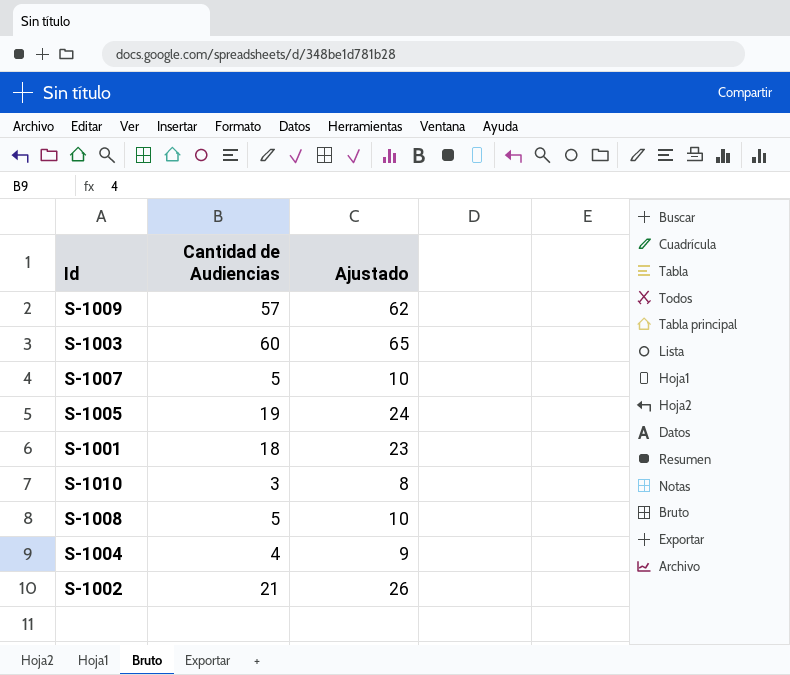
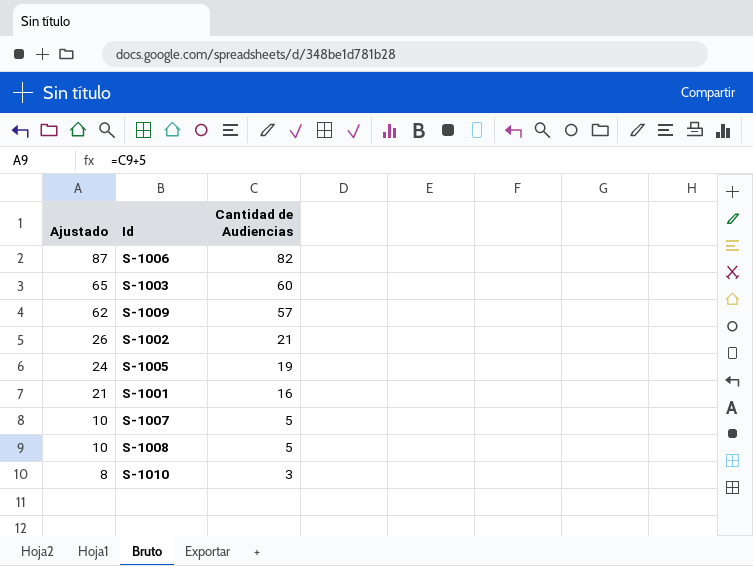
row order: none -> Ajustado descending
column Ajustado | position: 3 -> 1
row S-1004: 4 | 9 -> none
row S-1006: none -> 87 | 82
S-1001 | Ajustado: 23 -> 21
S-1001 | Cantidad de Audiencias: 18 -> 16

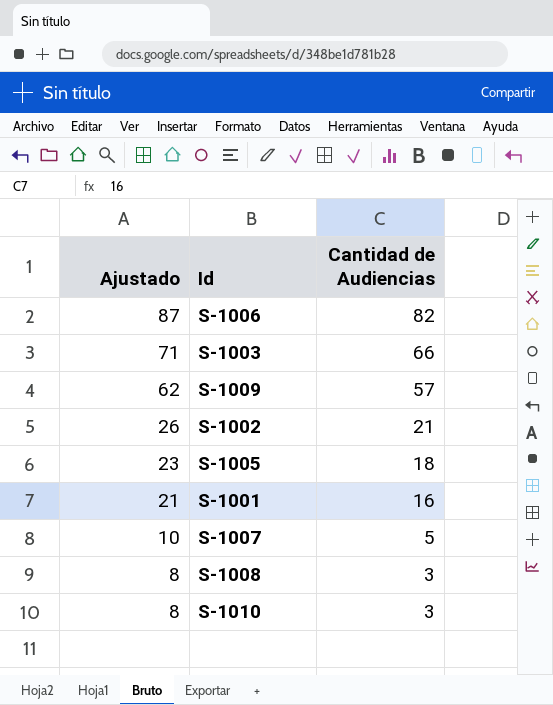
S-1003 | Ajustado: 65 -> 71
S-1003 | Cantidad de Audiencias: 60 -> 66
S-1005 | Ajustado: 24 -> 23
S-1005 | Cantidad de Audiencias: 19 -> 18
S-1008 | Ajustado: 10 -> 8
S-1008 | Cantidad de Audiencias: 5 -> 3

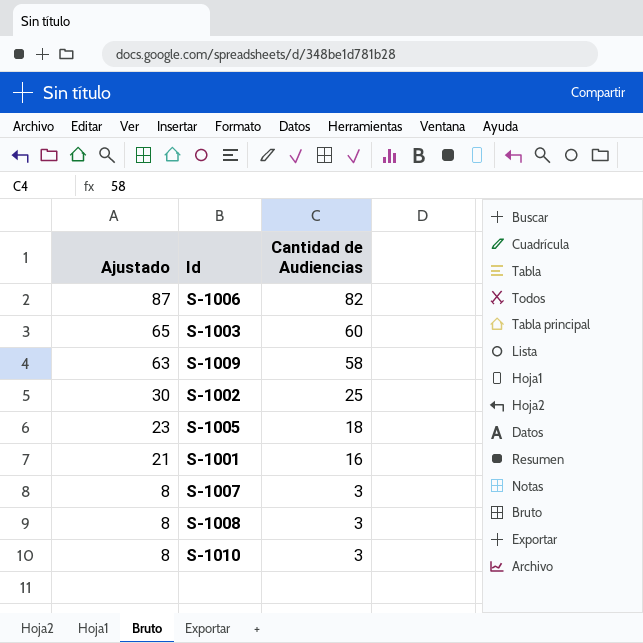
S-1003 | Ajustado: 71 -> 65
S-1003 | Cantidad de Audiencias: 66 -> 60
S-1009 | Ajustado: 62 -> 63
S-1009 | Cantidad de Audiencias: 57 -> 58
S-1002 | Ajustado: 26 -> 30
S-1002 | Cantidad de Audiencias: 21 -> 25
S-1007 | Ajustado: 10 -> 8
S-1007 | Cantidad de Audiencias: 5 -> 3

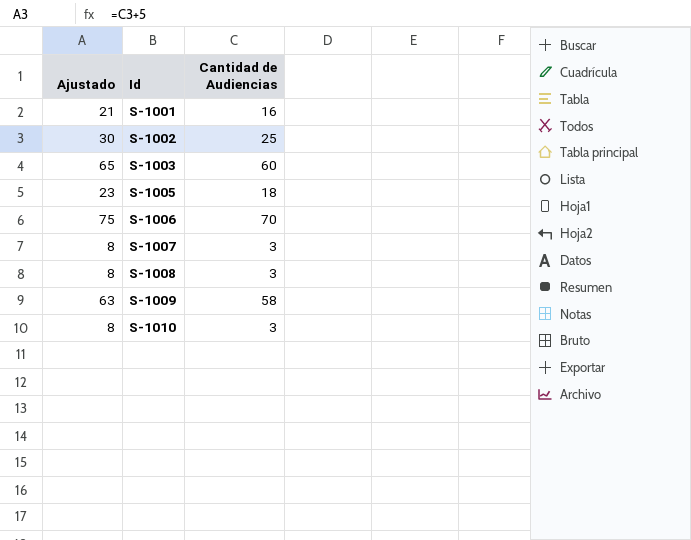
row order: Ajustado descending -> Id ascending
S-1006 | Ajustado: 87 -> 75
S-1006 | Cantidad de Audiencias: 82 -> 70

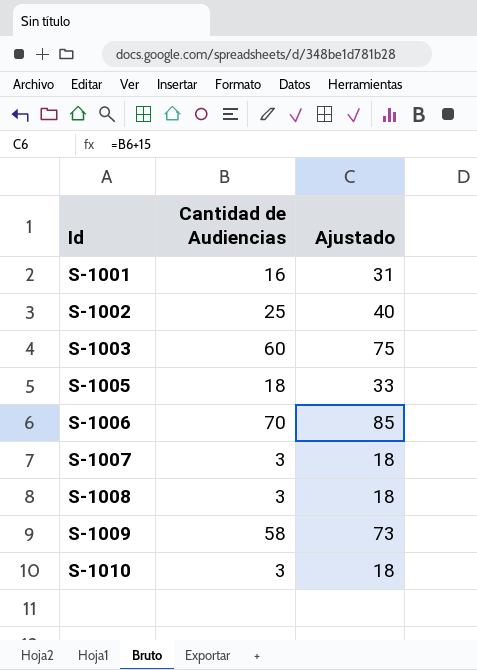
column Ajustado | formula: [Cantidad de Audiencias] + 5 -> [Cantidad de Audiencias] + 15
column Ajustado | position: 1 -> 3

